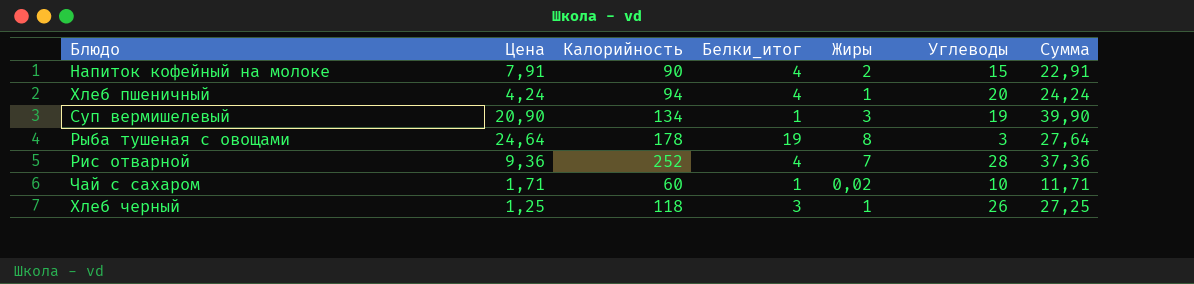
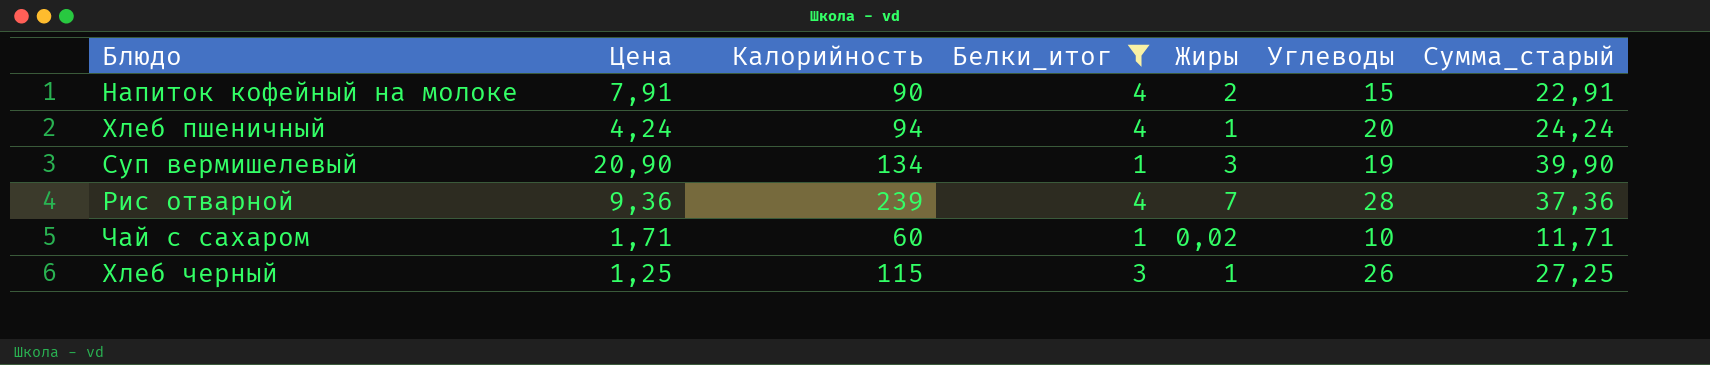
filter: none -> Белки_итог != 19
column name: Сумма -> Сумма_старый
Рис отварной | Калорийность: 252 -> 239
Хлеб черный | Калорийность: 118 -> 115

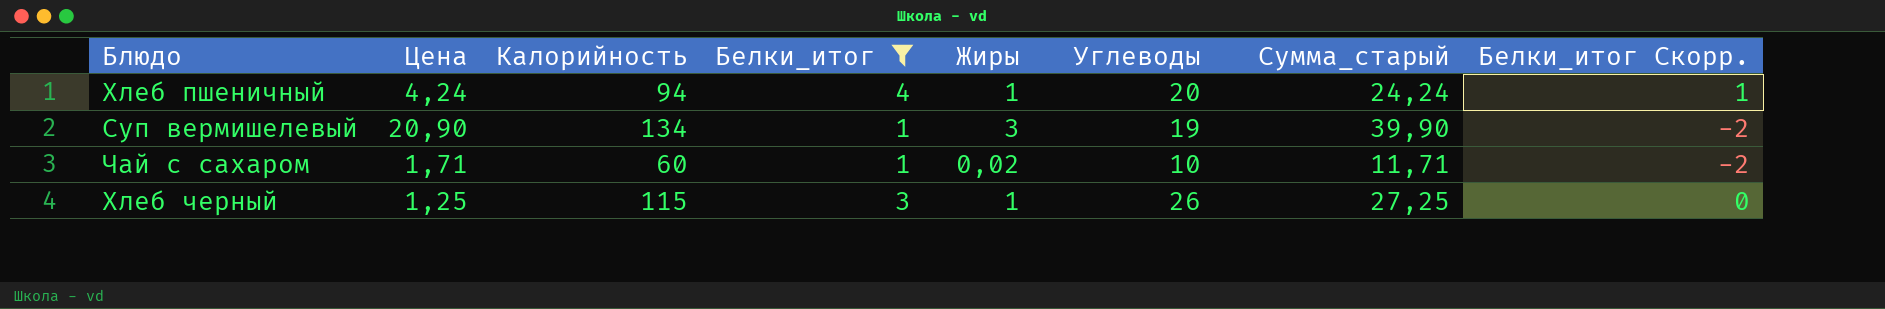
column Белки_итог Скорр. | formula: none -> [Белки_итог] - 3
row Напиток кофейный на молоке: 7,91 | 90 | 4 | 2 | 15 | 22,91 -> none
row Рис отварной: 9,36 | 239 | 4 | 7 | 28 | 37,36 -> none

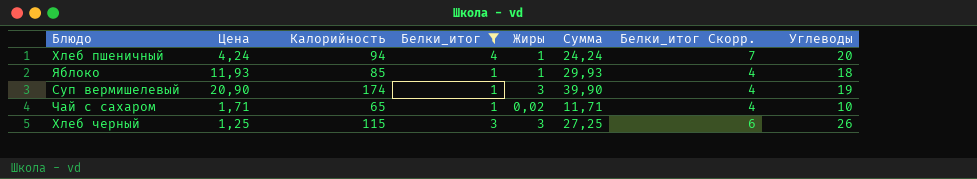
column name: Сумма_старый -> Сумма
column Белки_итог Скорр. | formula: [Белки_итог] - 3 -> [Белки_итог] + 3
column Углеводы | position: 6 -> 8
row Яблоко: none -> 11,93 | 85 | 1 | 1 | 29,93 | 4 | 18
Суп вермишелевый | Калорийность: 134 -> 174
Чай с сахаром | Калорийность: 60 -> 65
Хлеб черный | Жиры: 1 -> 3

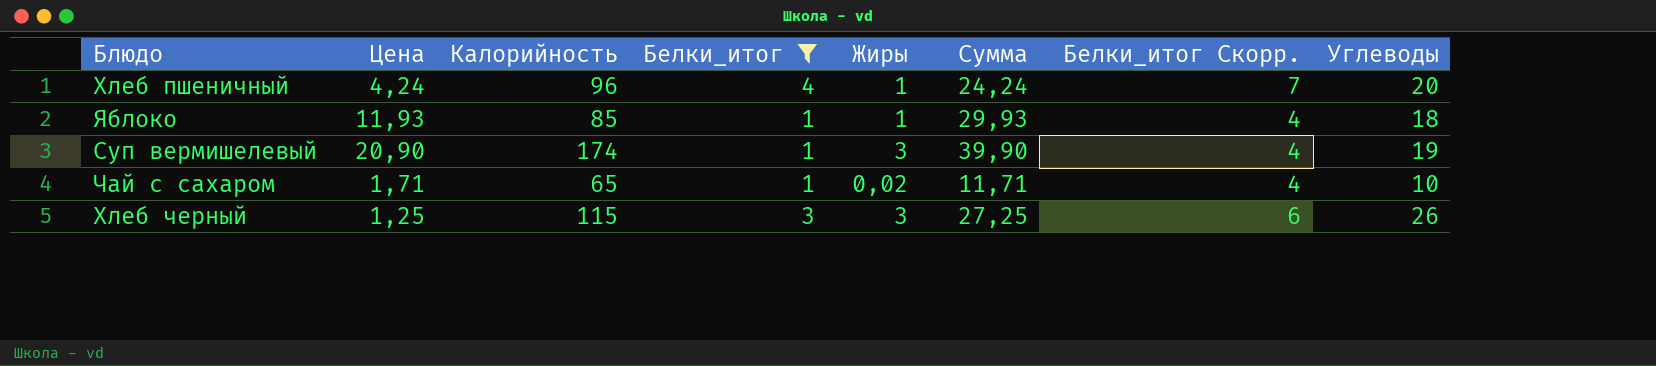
Хлеб пшеничный | Калорийность: 94 -> 96

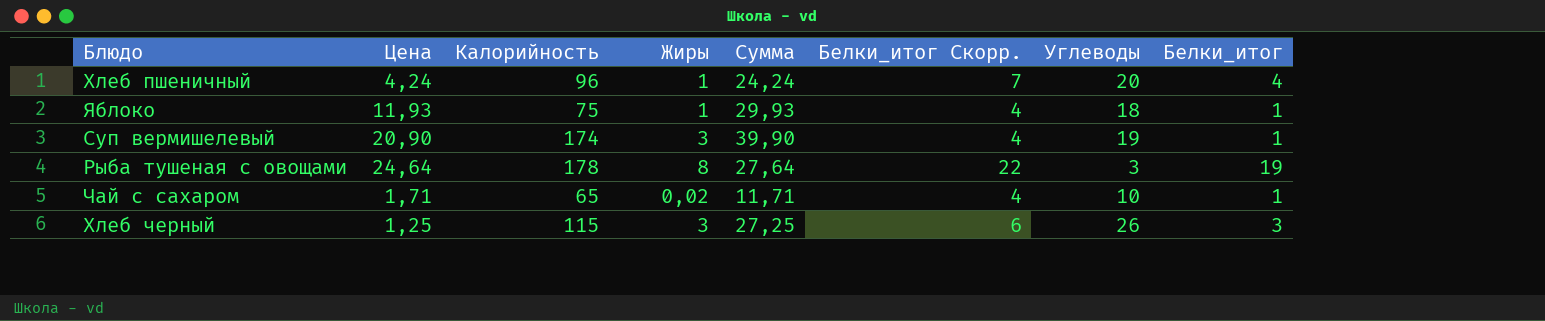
filter: Белки_итог != 19 -> none
column Белки_итог | position: 4 -> 8
Яблоко | Калорийность: 85 -> 75

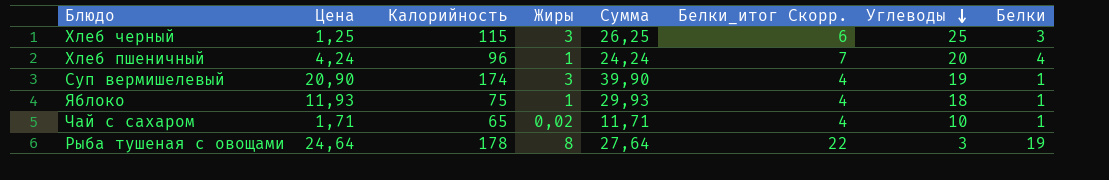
row order: none -> Углеводы descending
column name: Белки_итог -> Белки
Хлеб черный | Сумма: 27,25 -> 26,25
Хлеб черный | Углеводы: 26 -> 25

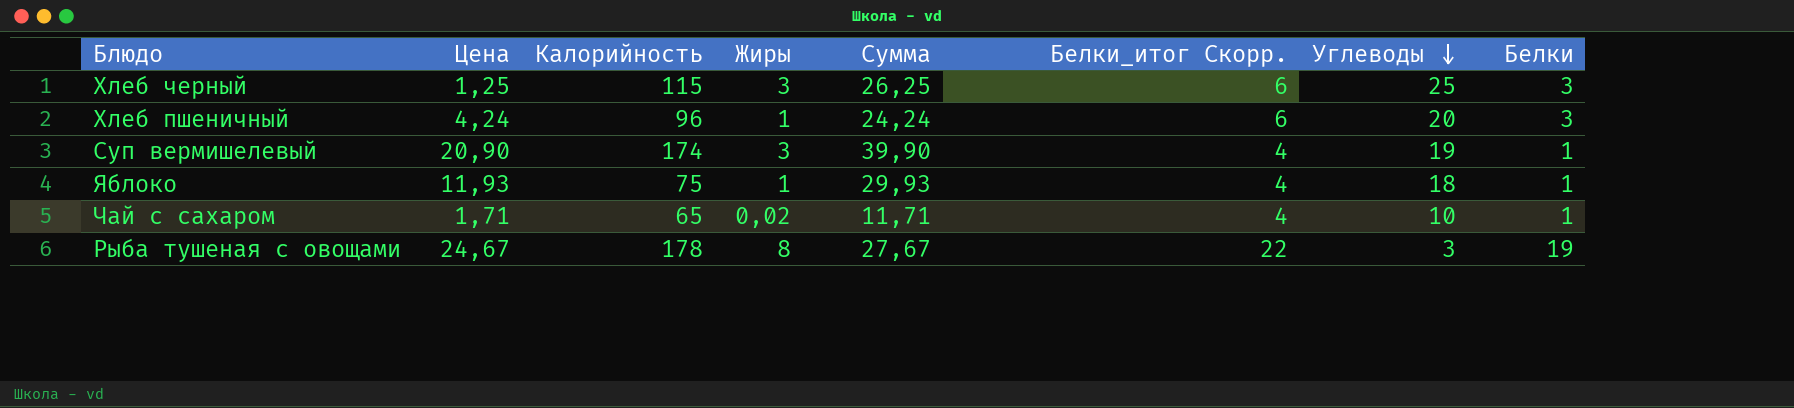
Хлеб пшеничный | Белки_итог Скорр.: 7 -> 6
Хлеб пшеничный | Белки: 4 -> 3
Рыба тушеная с овощами | Цена: 24,64 -> 24,67
Рыба тушеная с овощами | Сумма: 27,64 -> 27,67

